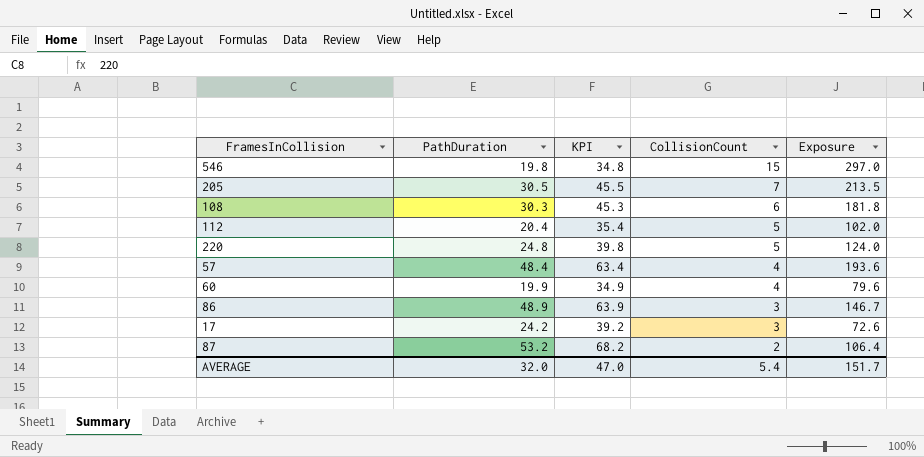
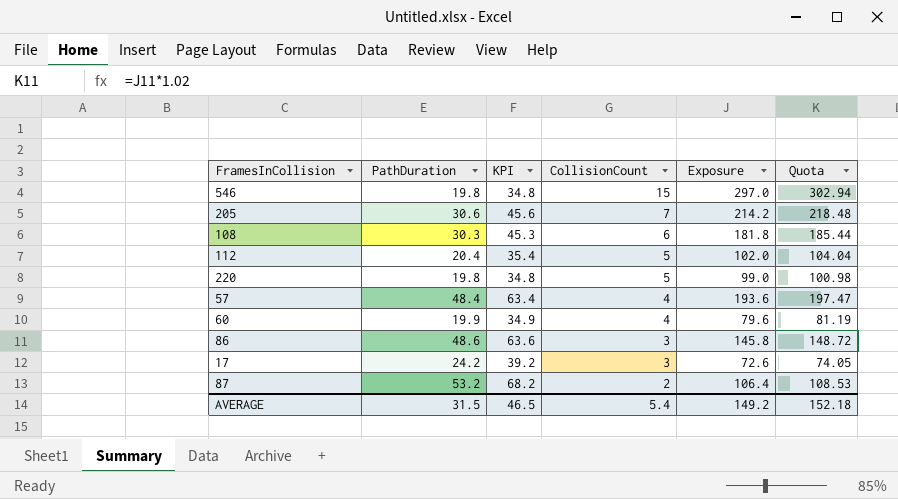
column Quota | formula: none -> [Exposure] * 1.02
205 | PathDuration: 30.5 -> 30.6
205 | KPI: 45.5 -> 45.6
205 | Exposure: 213.5 -> 214.2
220 | PathDuration: 24.8 -> 19.8
220 | KPI: 39.8 -> 34.8
220 | Exposure: 124.0 -> 99.0
86 | PathDuration: 48.9 -> 48.6
86 | KPI: 63.9 -> 63.6
86 | Exposure: 146.7 -> 145.8
AVERAGE | PathDuration: 32.0 -> 31.5
AVERAGE | KPI: 47.0 -> 46.5
AVERAGE | Exposure: 151.7 -> 149.2

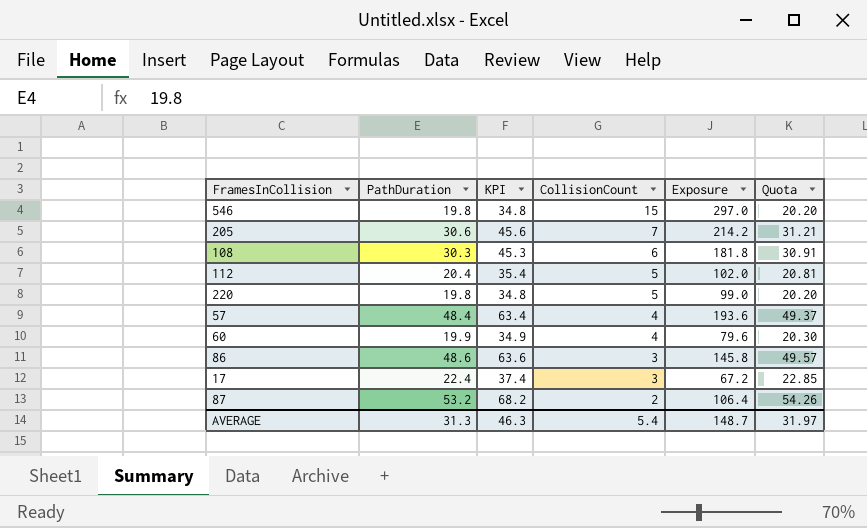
column Quota | formula: [Exposure] * 1.02 -> [PathDuration] * 1.02
17 | PathDuration: 24.2 -> 22.4
17 | KPI: 39.2 -> 37.4
17 | Exposure: 72.6 -> 67.2
AVERAGE | PathDuration: 31.5 -> 31.3
AVERAGE | KPI: 46.5 -> 46.3
AVERAGE | Exposure: 149.2 -> 148.7
AVERAGE | Quota: 152.18 -> 31.97

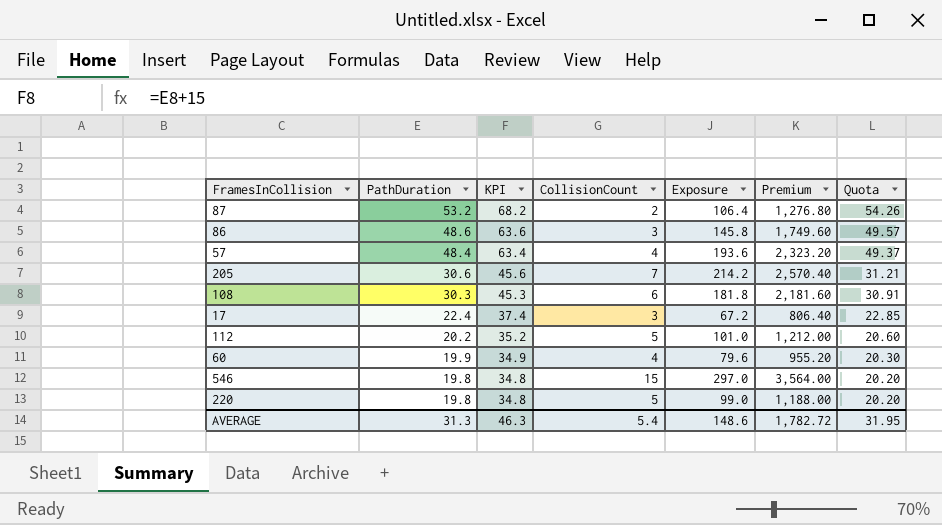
row order: CollisionCount descending -> PathDuration descending
column Premium | formula: none -> [Exposure] * 12
112 | PathDuration: 20.4 -> 20.2
112 | KPI: 35.4 -> 35.2
112 | Exposure: 102.0 -> 101.0
112 | Quota: 20.81 -> 20.60
AVERAGE | Exposure: 148.7 -> 148.6
AVERAGE | Quota: 31.97 -> 31.95

